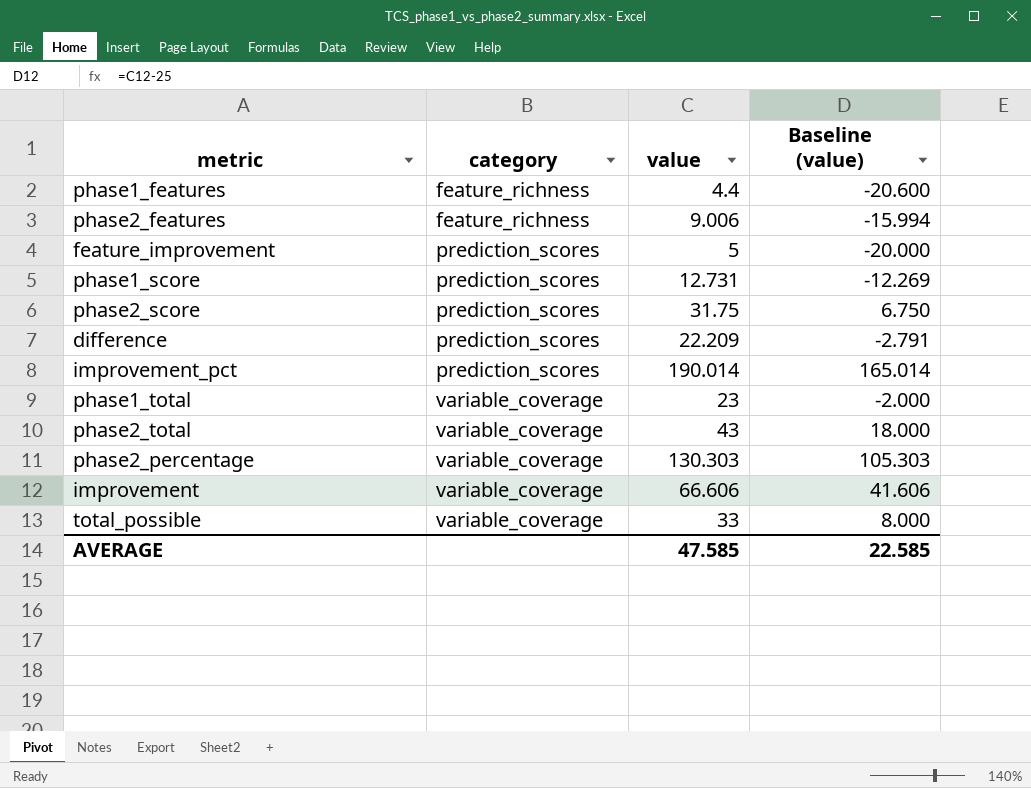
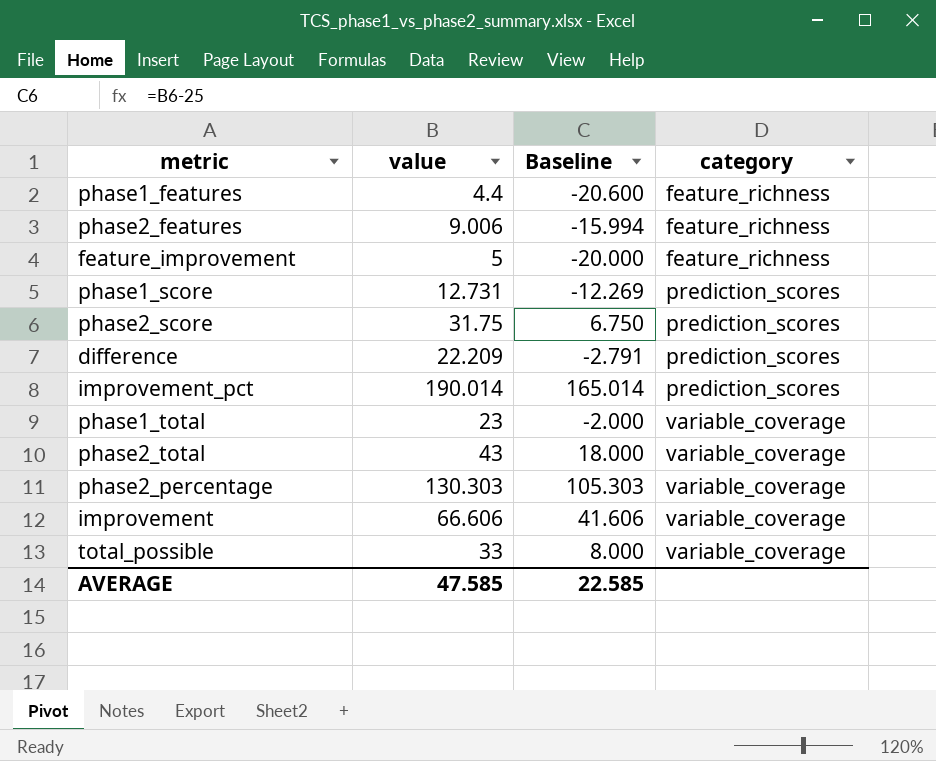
column name: Baseline (value) -> Baseline
column category | position: 2 -> 4
feature_improvement | category: prediction_scores -> feature_richness

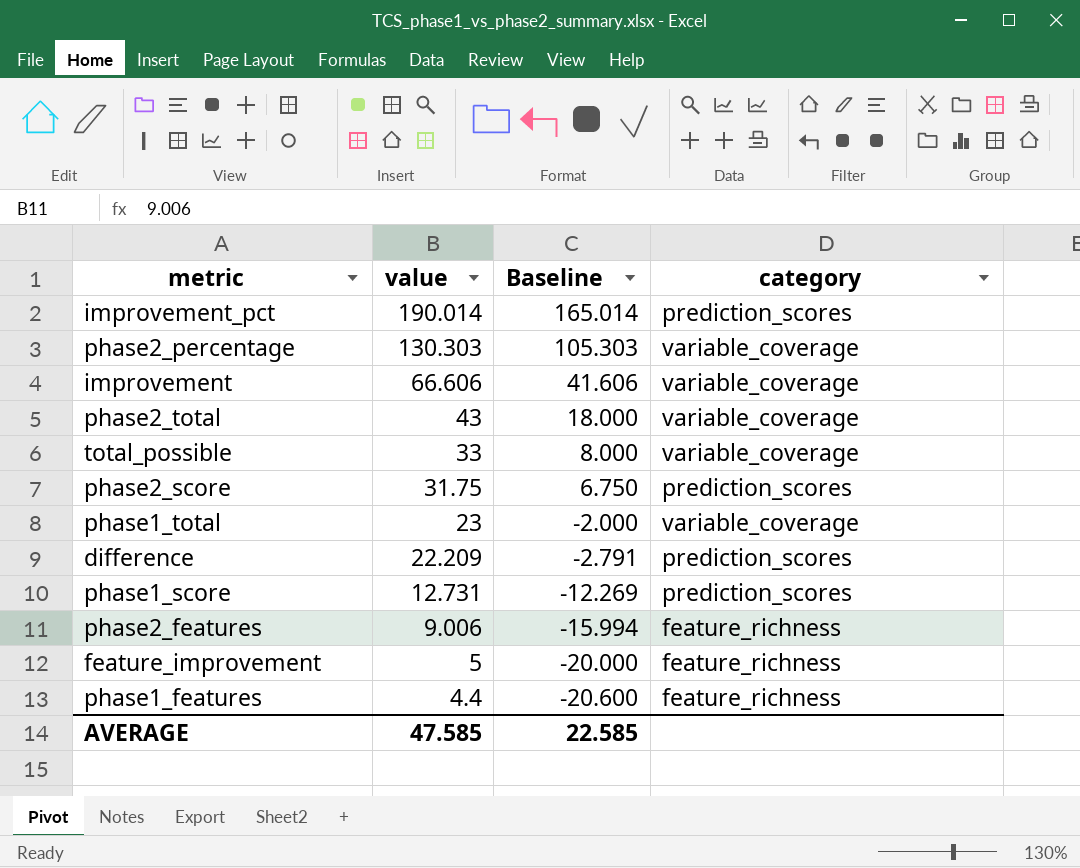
row order: category ascending -> value descending

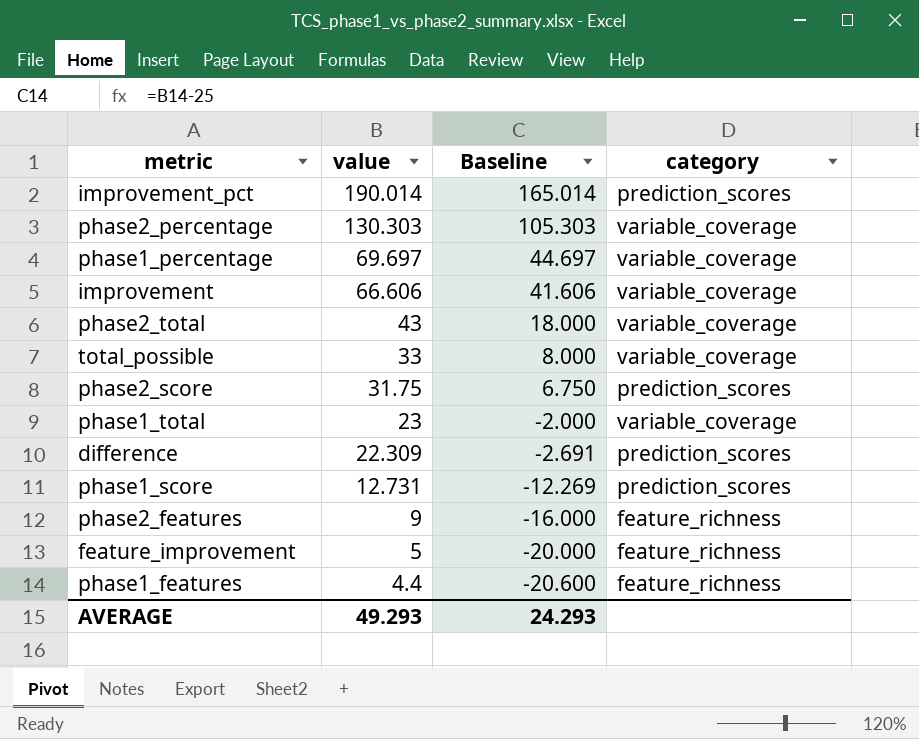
row phase1_percentage: none -> 69.697 | 44.697 | variable_coverage
difference | value: 22.209 -> 22.309
difference | Baseline: -2.791 -> -2.691
phase2_features | value: 9.006 -> 9
phase2_features | Baseline: -15.994 -> -16.000
AVERAGE | value: 47.585 -> 49.293
AVERAGE | Baseline: 22.585 -> 24.293

